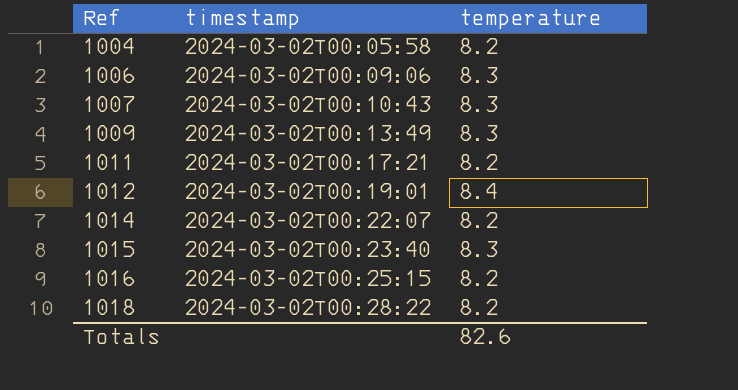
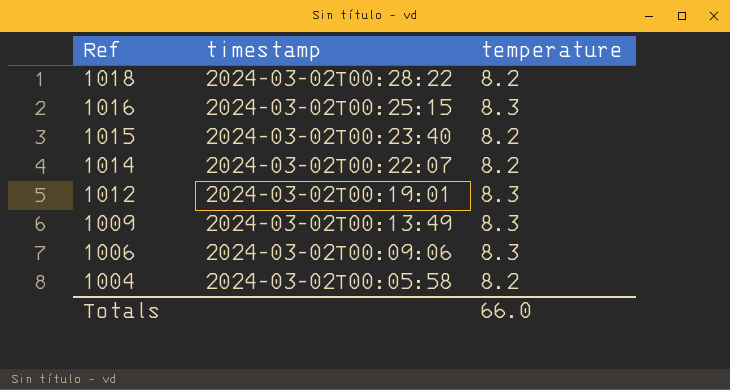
row order: Ref ascending -> Ref descending
row 1007: 2024-03-02T00:10:43 | 8.3 -> none
row 1011: 2024-03-02T00:17:21 | 8.2 -> none
1016 | temperature: 8.2 -> 8.3
1015 | temperature: 8.3 -> 8.2
1012 | temperature: 8.4 -> 8.3
Totals | temperature: 82.6 -> 66.0

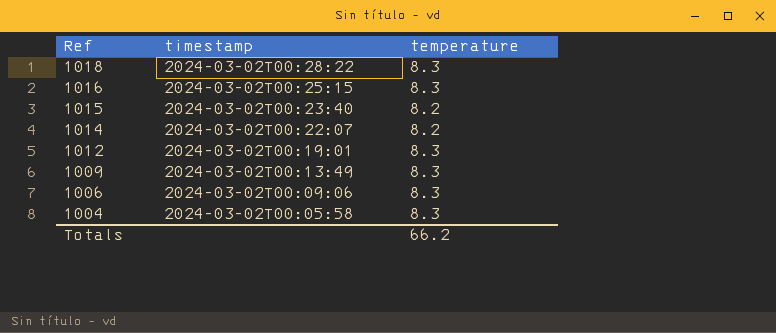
1018 | temperature: 8.2 -> 8.3
1004 | temperature: 8.2 -> 8.3
Totals | temperature: 66.0 -> 66.2

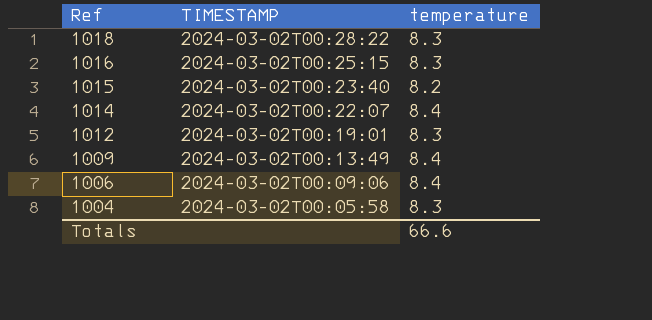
column name: timestamp -> TIMESTAMP
1014 | temperature: 8.2 -> 8.4
1009 | temperature: 8.3 -> 8.4
1006 | temperature: 8.3 -> 8.4
Totals | temperature: 66.2 -> 66.6

